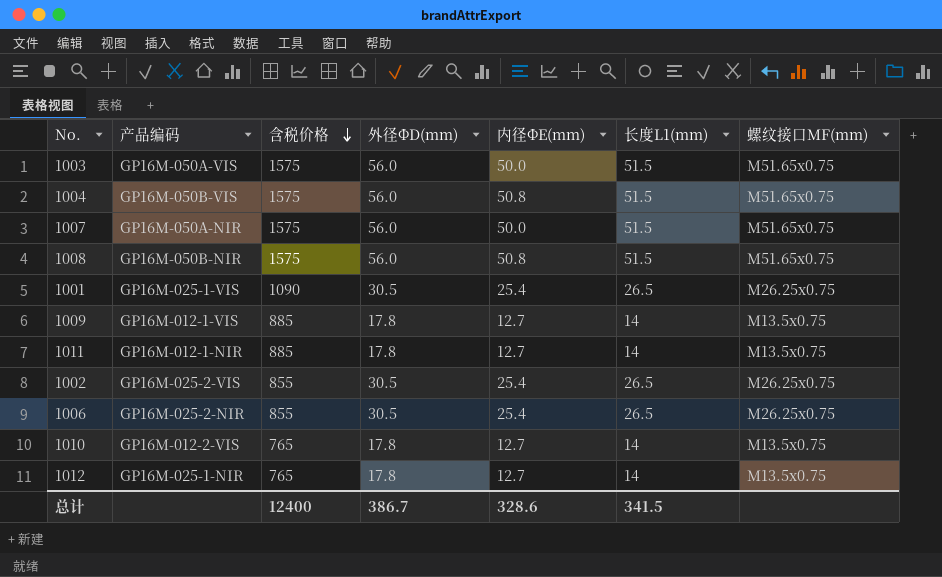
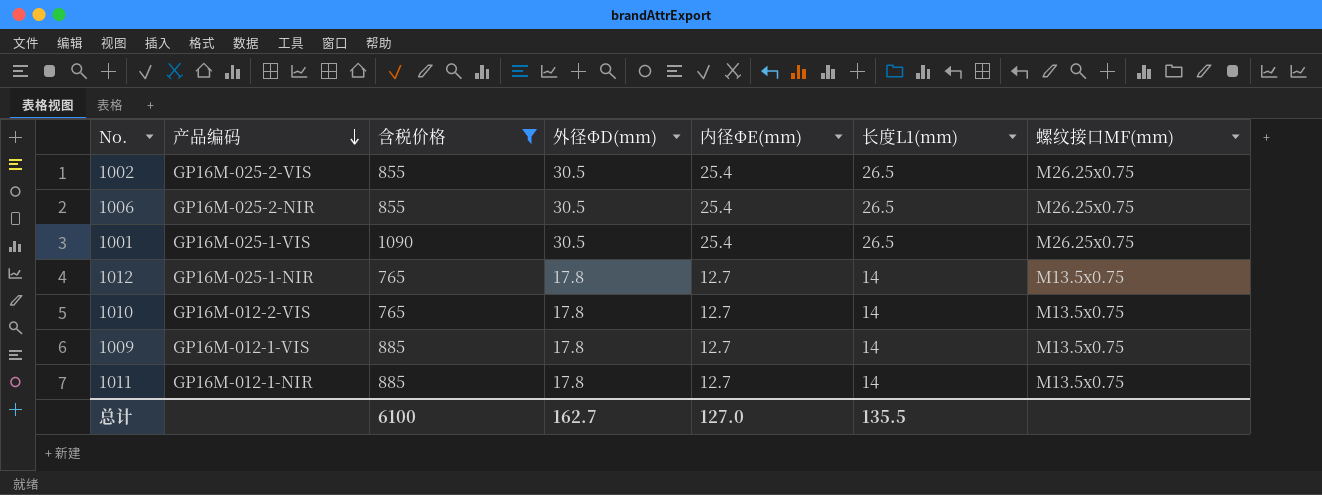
filter: none -> 含税价格 != 1575
row order: 含税价格 descending -> 产品编码 descending
总计 | 含税价格: 12400 -> 6100
总计 | 外径ΦD(mm): 386.7 -> 162.7
总计 | 内径ΦE(mm): 328.6 -> 127.0
总计 | 长度L1(mm): 341.5 -> 135.5

